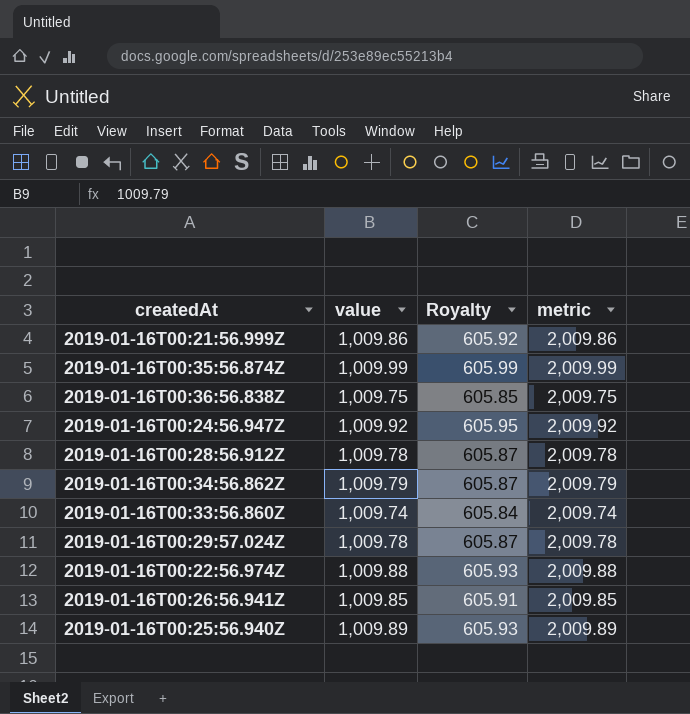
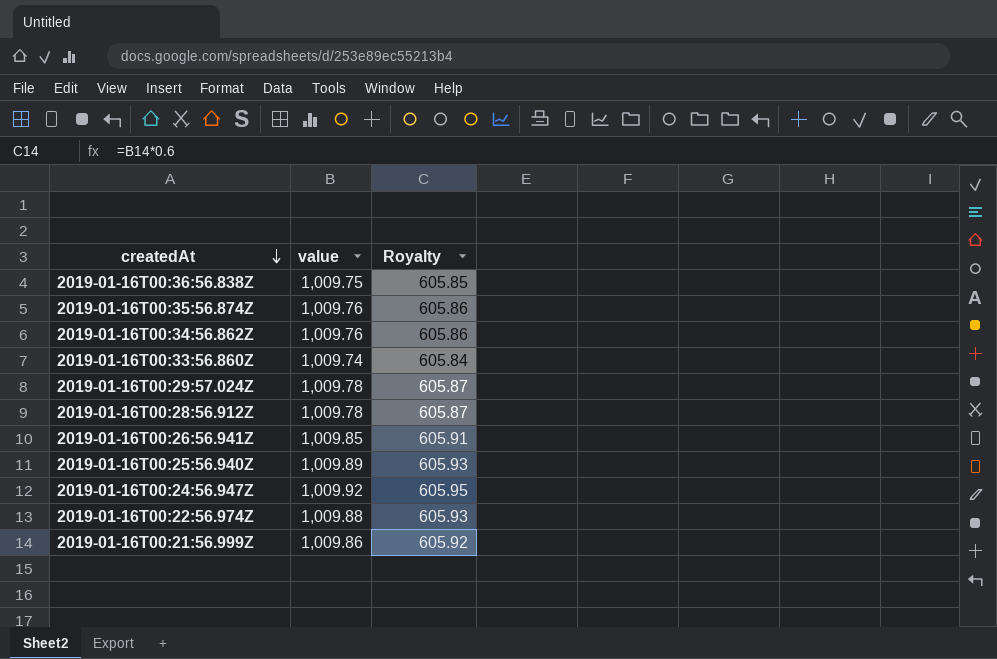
row order: none -> createdAt descending
column metric | formula: [value] + 1000 -> none
2019-01-16T00:35:56.874Z | value: 1,009.99 -> 1,009.76
2019-01-16T00:35:56.874Z | Royalty: 605.99 -> 605.86
2019-01-16T00:34:56.862Z | value: 1,009.79 -> 1,009.76
2019-01-16T00:34:56.862Z | Royalty: 605.87 -> 605.86

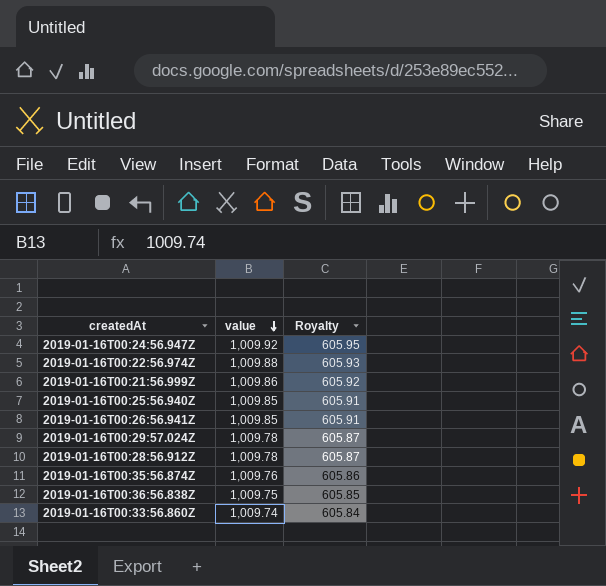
row order: createdAt descending -> value descending
row 2019-01-16T00:34:56.862Z: 1,009.76 | 605.86 -> none
2019-01-16T00:25:56.940Z | value: 1,009.89 -> 1,009.85
2019-01-16T00:25:56.940Z | Royalty: 605.93 -> 605.91

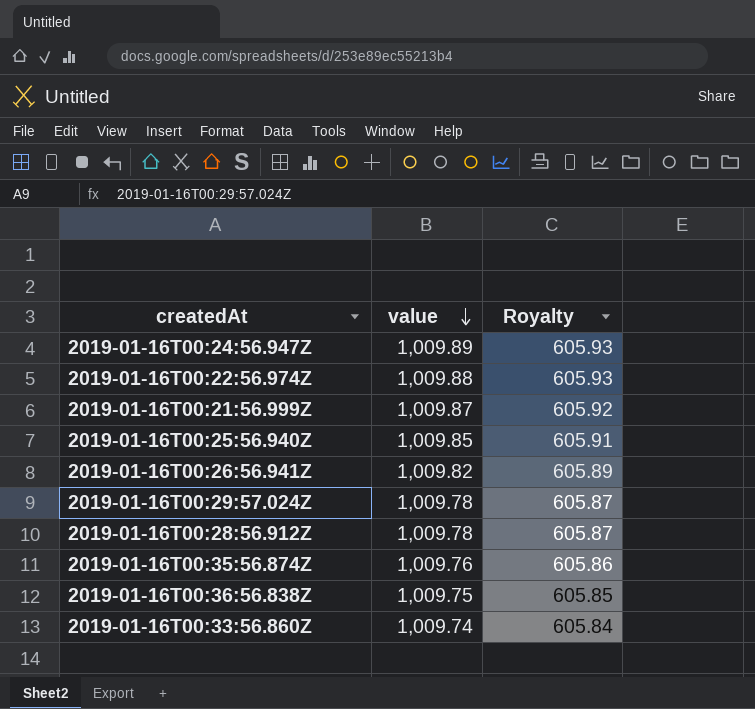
2019-01-16T00:24:56.947Z | value: 1,009.92 -> 1,009.89
2019-01-16T00:24:56.947Z | Royalty: 605.95 -> 605.93
2019-01-16T00:21:56.999Z | value: 1,009.86 -> 1,009.87
2019-01-16T00:26:56.941Z | value: 1,009.85 -> 1,009.82
2019-01-16T00:26:56.941Z | Royalty: 605.91 -> 605.89

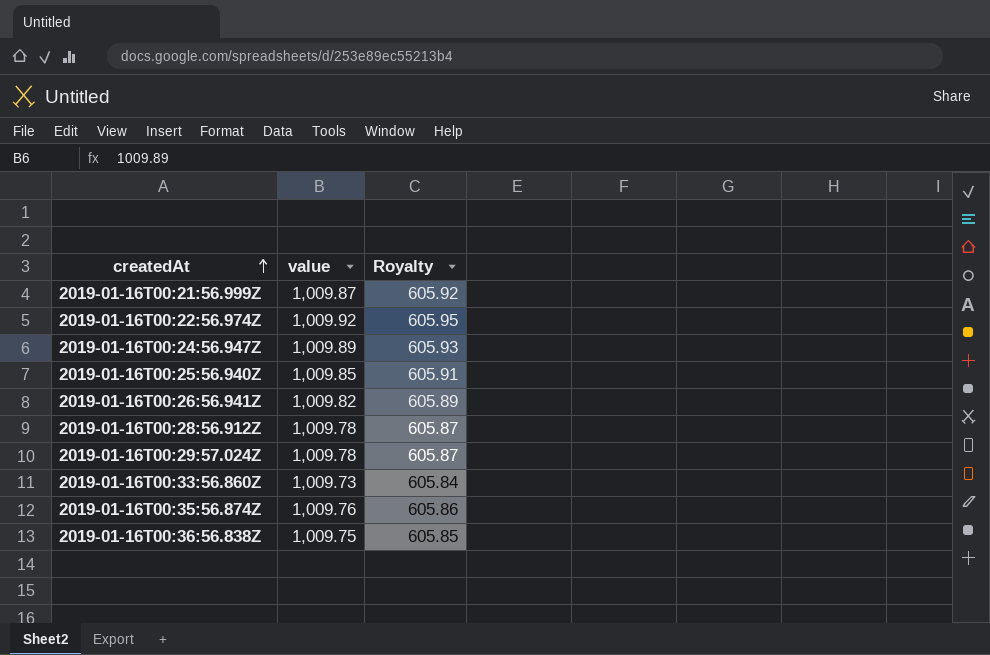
row order: value descending -> createdAt ascending
2019-01-16T00:22:56.974Z | value: 1,009.88 -> 1,009.92
2019-01-16T00:22:56.974Z | Royalty: 605.93 -> 605.95
2019-01-16T00:33:56.860Z | value: 1,009.74 -> 1,009.73

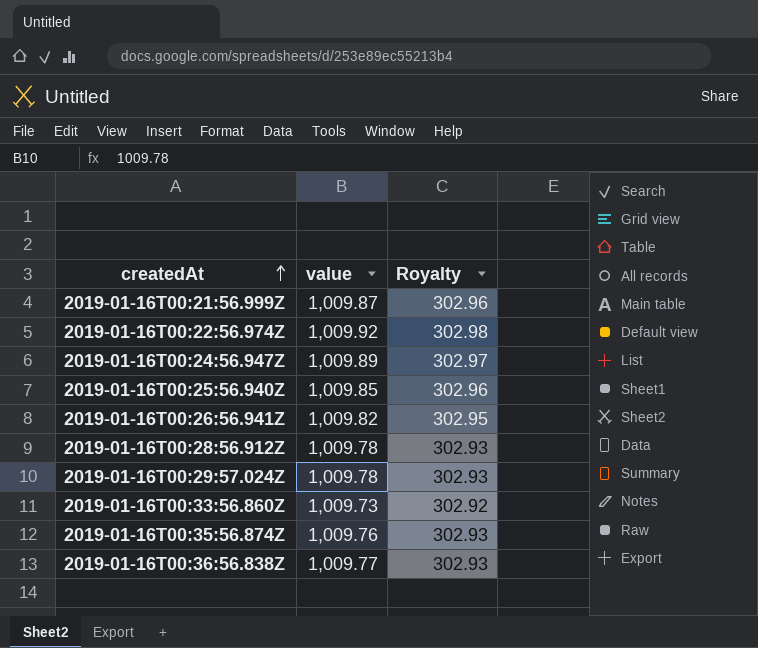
column Royalty | formula: [value] * 0.6 -> [value] * 0.3
2019-01-16T00:36:56.838Z | value: 1,009.75 -> 1,009.77

